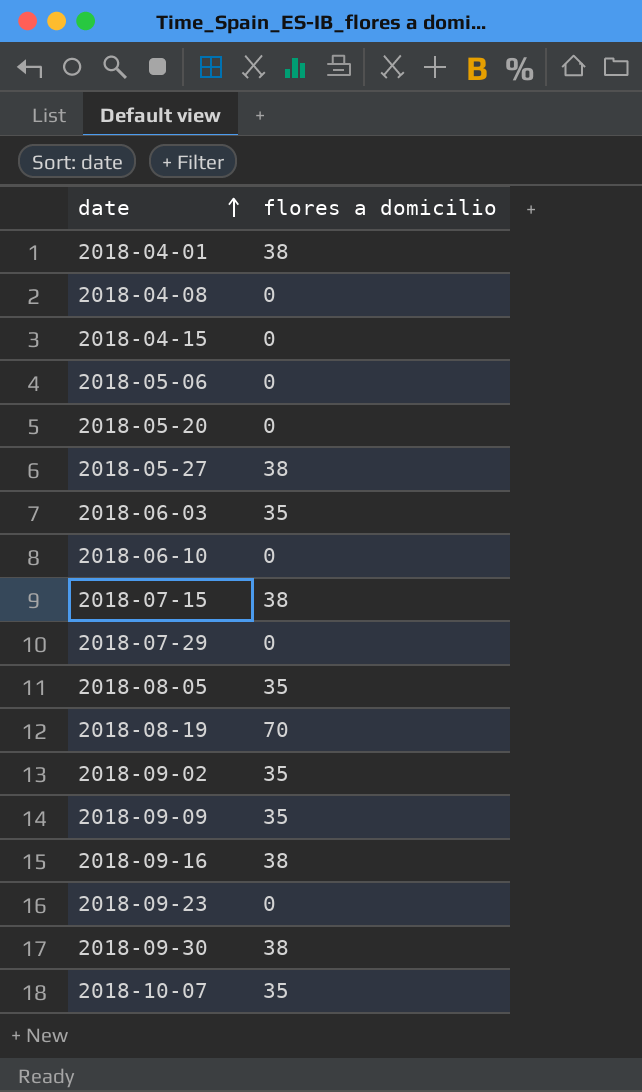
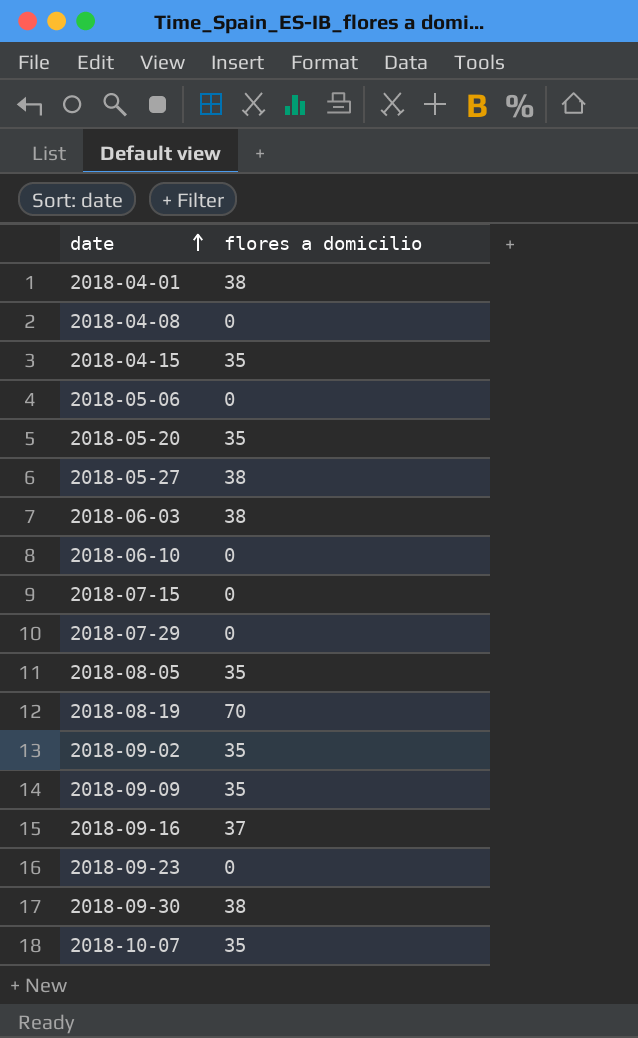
2018-04-15 | flores a domicilio: 0 -> 35
2018-05-20 | flores a domicilio: 0 -> 35
2018-06-03 | flores a domicilio: 35 -> 38
2018-07-15 | flores a domicilio: 38 -> 0
2018-09-16 | flores a domicilio: 38 -> 37

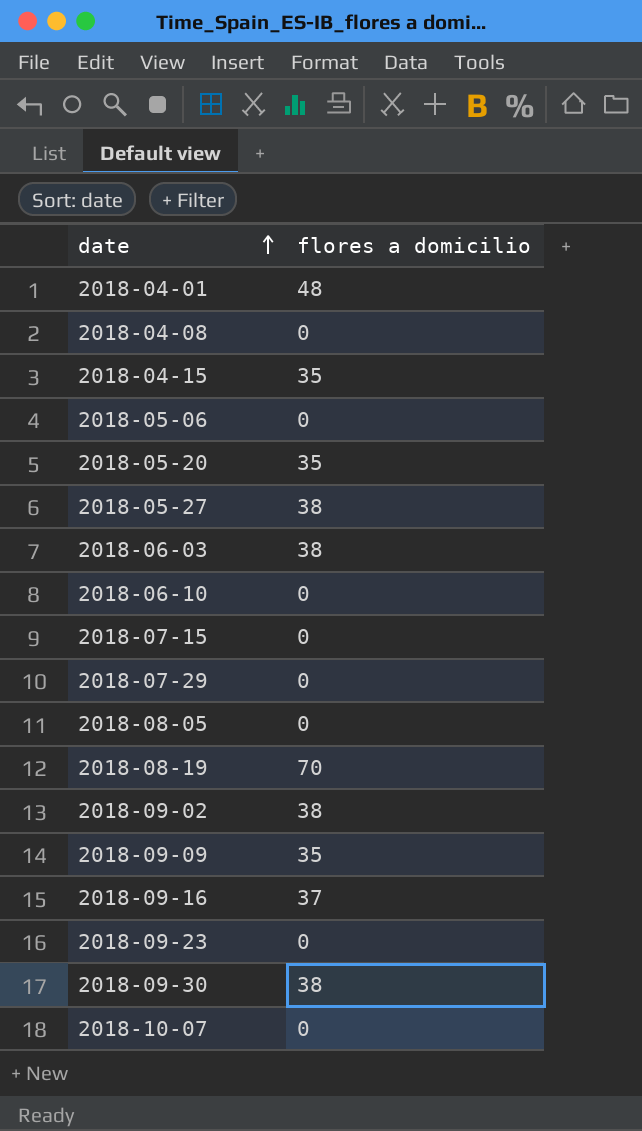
2018-04-01 | flores a domicilio: 38 -> 48
2018-08-05 | flores a domicilio: 35 -> 0
2018-09-02 | flores a domicilio: 35 -> 38
2018-10-07 | flores a domicilio: 35 -> 0

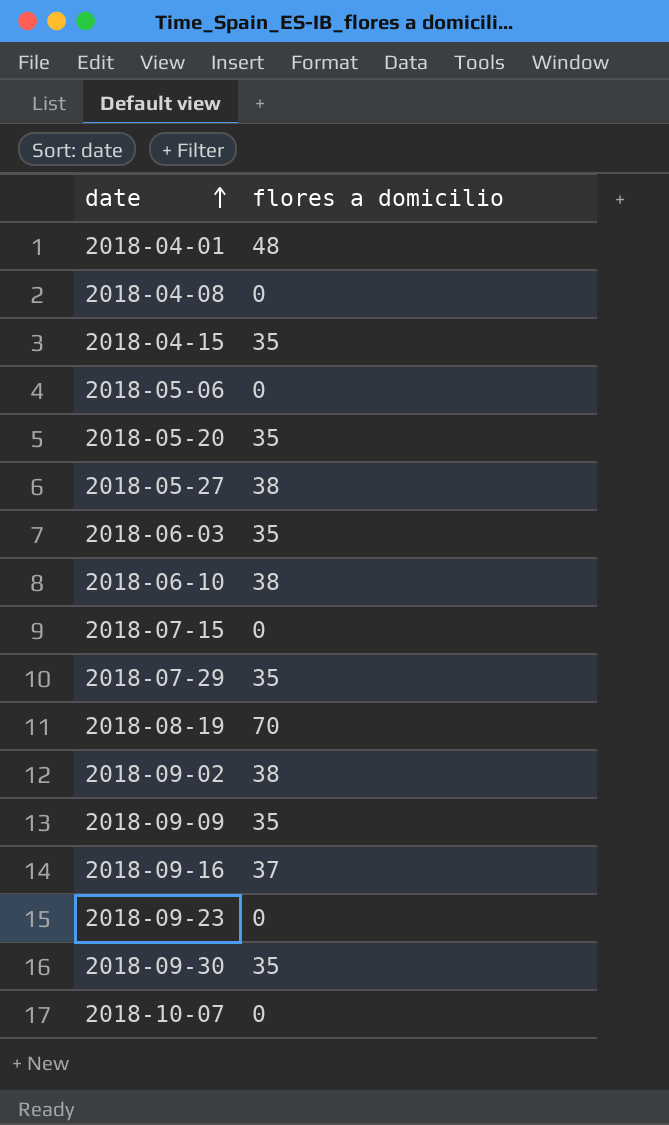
row 2018-08-05: 0 -> none
2018-06-03 | flores a domicilio: 38 -> 35
2018-06-10 | flores a domicilio: 0 -> 38
2018-07-29 | flores a domicilio: 0 -> 35
2018-09-30 | flores a domicilio: 38 -> 35

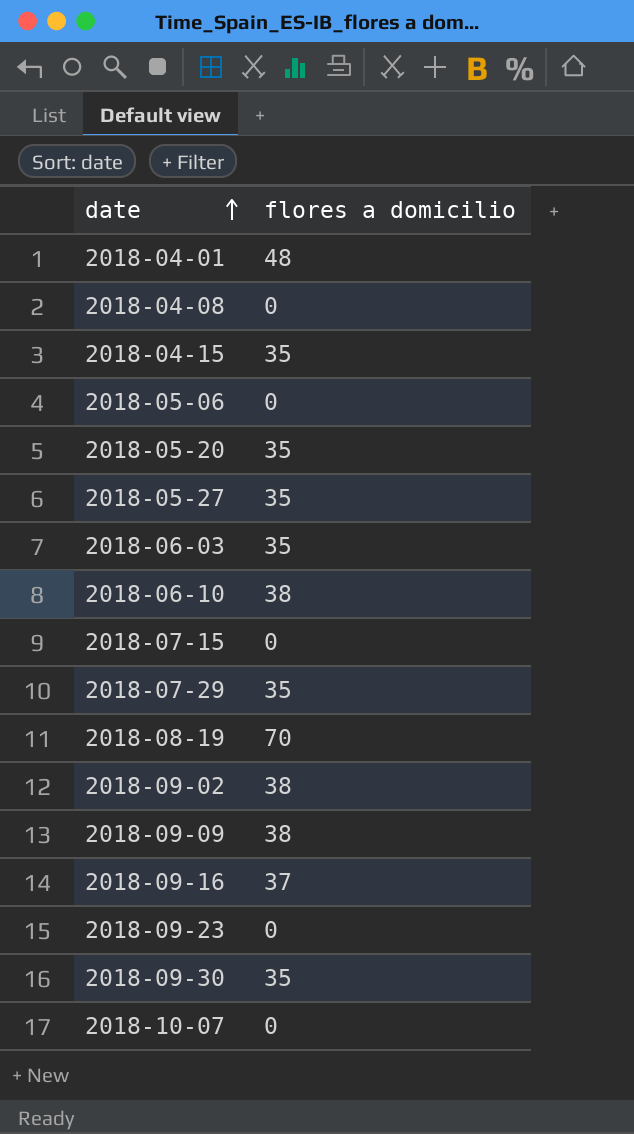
2018-05-27 | flores a domicilio: 38 -> 35
2018-09-09 | flores a domicilio: 35 -> 38

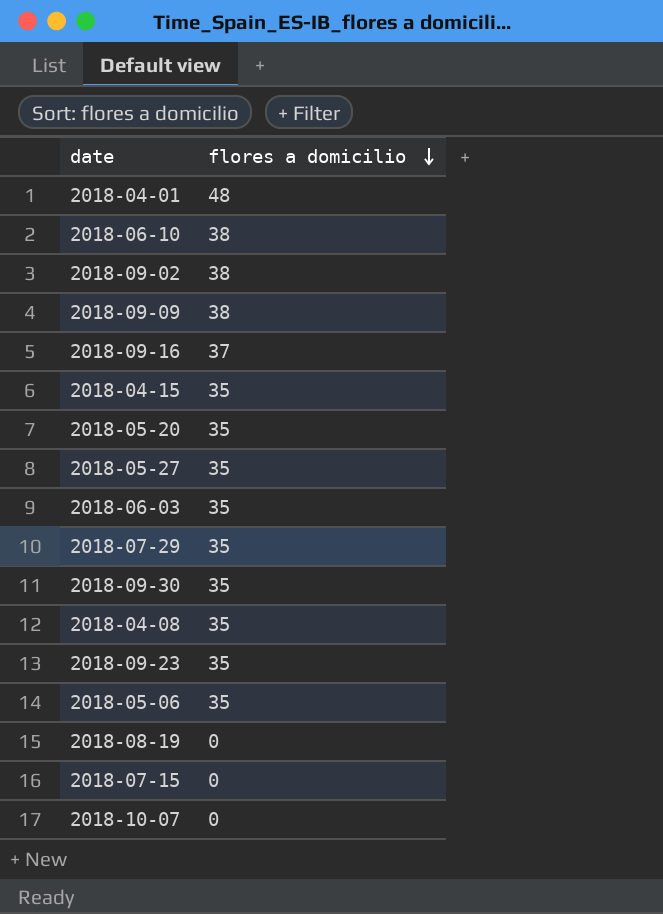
row order: date ascending -> flores a domicilio descending
2018-04-08 | flores a domicilio: 0 -> 35
2018-09-23 | flores a domicilio: 0 -> 35
2018-05-06 | flores a domicilio: 0 -> 35
2018-08-19 | flores a domicilio: 70 -> 0

